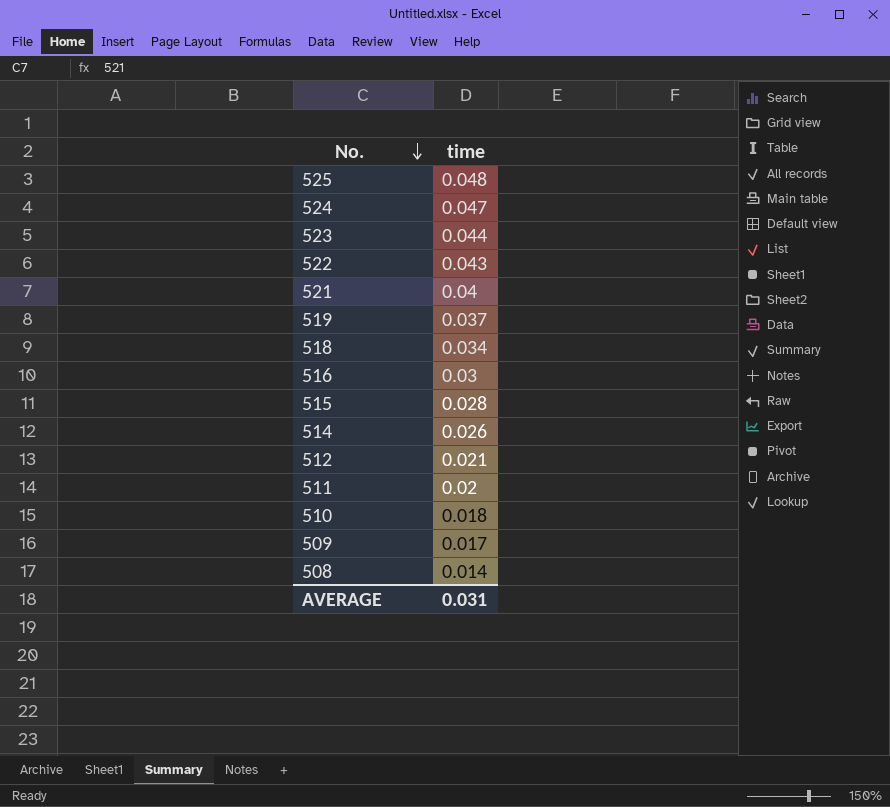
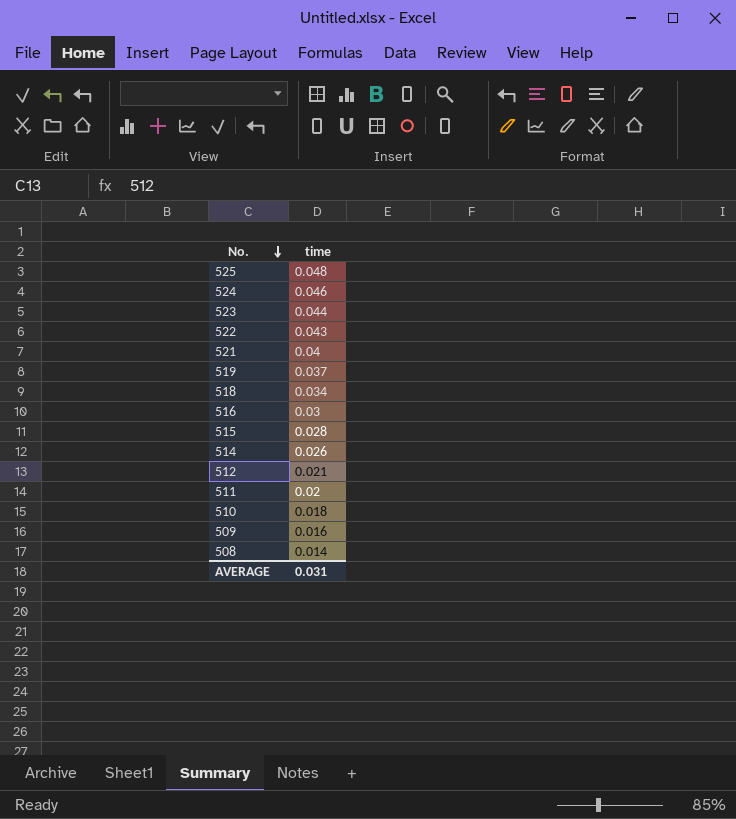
524 | time: 0.047 -> 0.046
509 | time: 0.017 -> 0.016

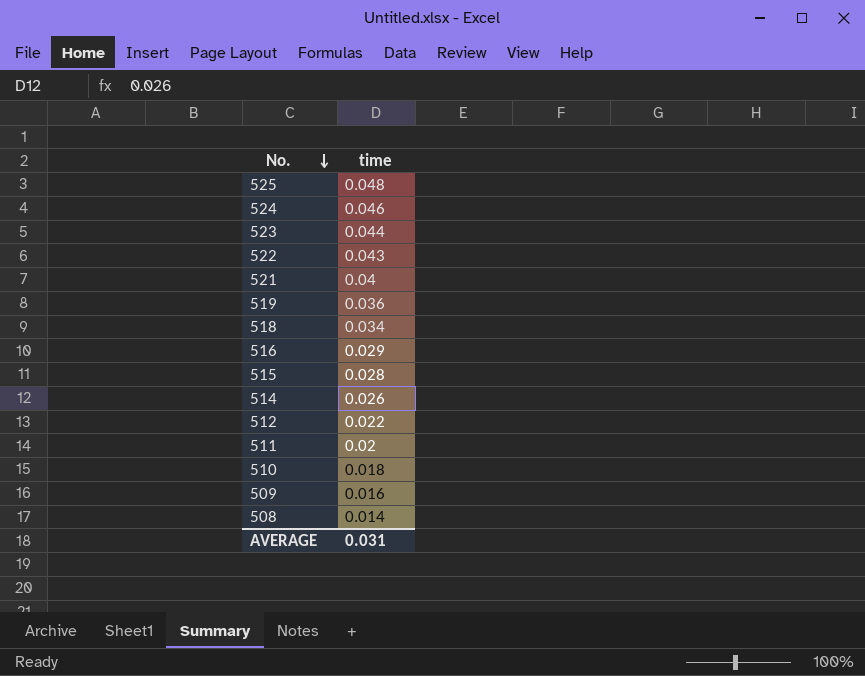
519 | time: 0.037 -> 0.036
516 | time: 0.03 -> 0.029
512 | time: 0.021 -> 0.022

